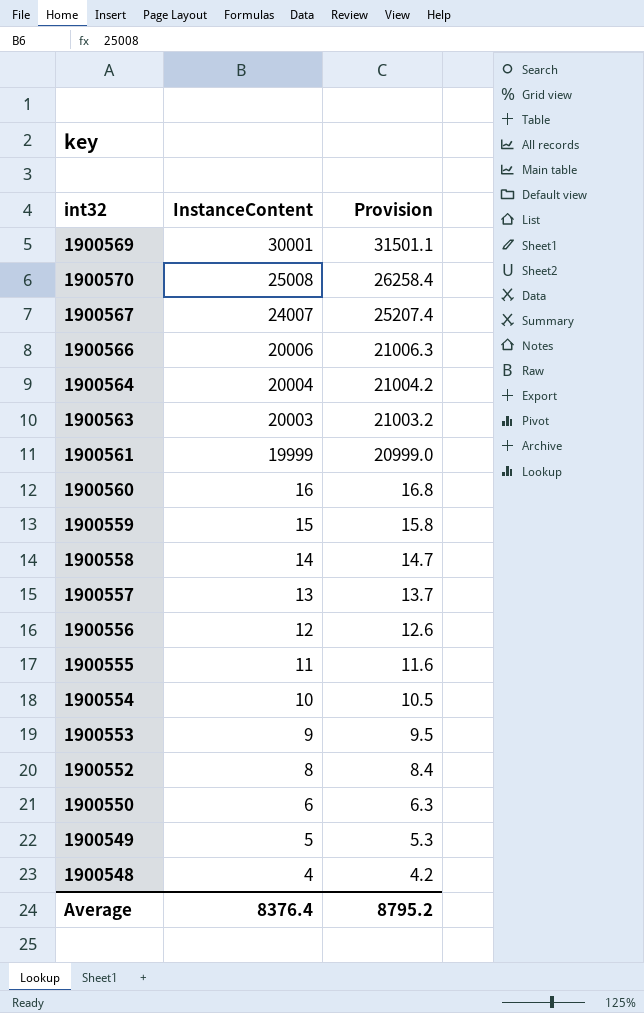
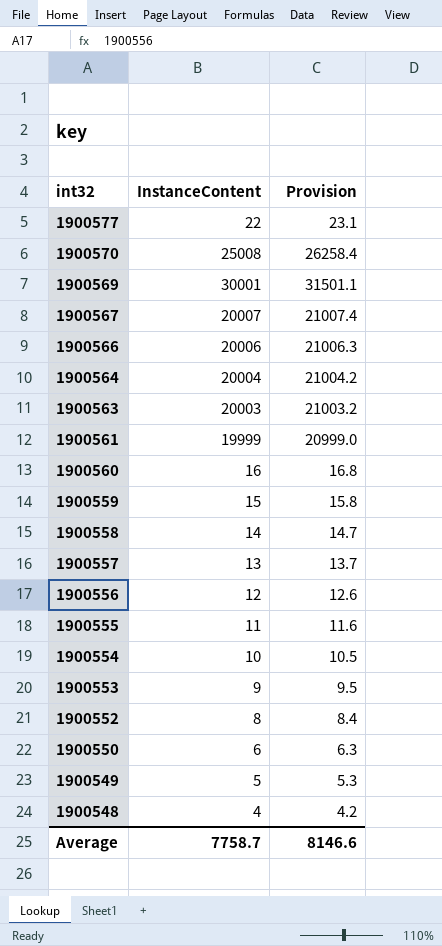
row order: InstanceContent descending -> int32 descending
row 1900577: none -> 22 | 23.1
1900567 | InstanceContent: 24007 -> 20007
1900567 | Provision: 25207.4 -> 21007.4
Average | InstanceContent: 8376.4 -> 7758.7
Average | Provision: 8795.2 -> 8146.6

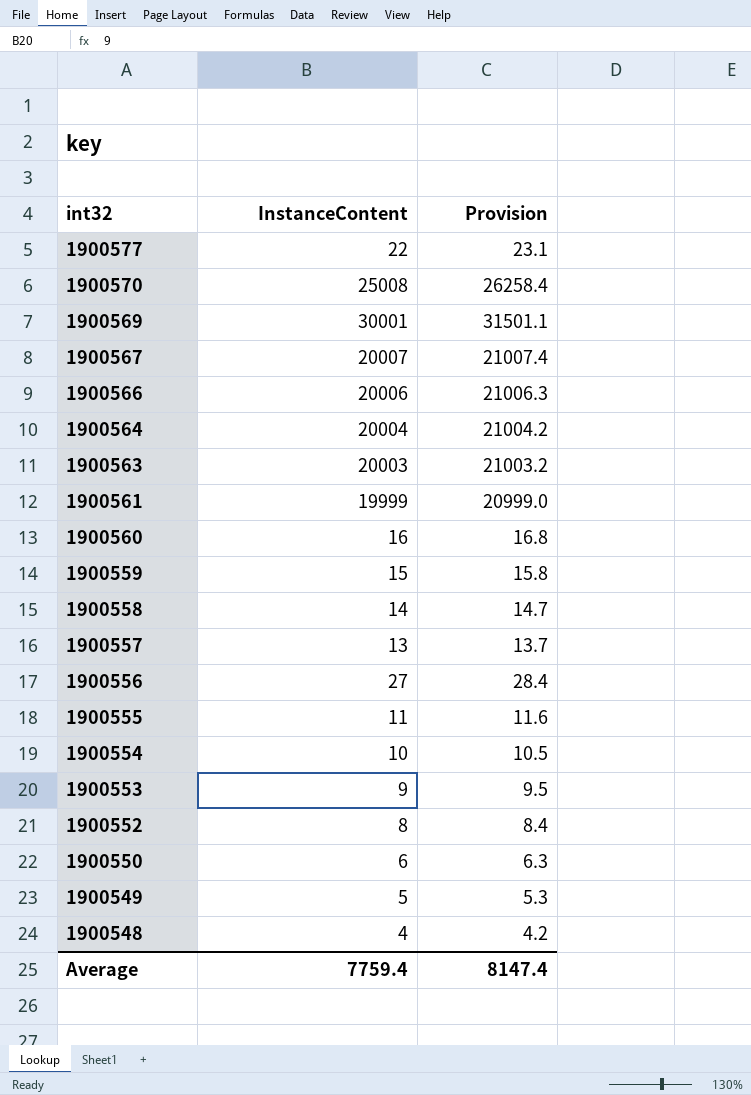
1900556 | InstanceContent: 12 -> 27
1900556 | Provision: 12.6 -> 28.4
Average | InstanceContent: 7758.7 -> 7759.4
Average | Provision: 8146.6 -> 8147.4

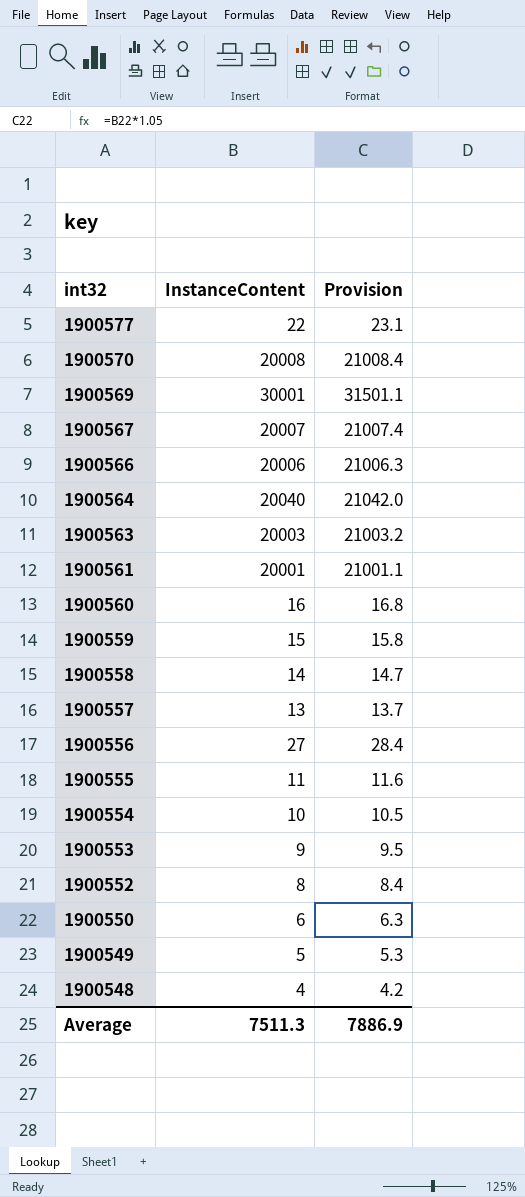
1900570 | InstanceContent: 25008 -> 20008
1900570 | Provision: 26258.4 -> 21008.4
1900564 | InstanceContent: 20004 -> 20040
1900564 | Provision: 21004.2 -> 21042.0
1900561 | InstanceContent: 19999 -> 20001
1900561 | Provision: 20999.0 -> 21001.1
Average | InstanceContent: 7759.4 -> 7511.3
Average | Provision: 8147.4 -> 7886.9

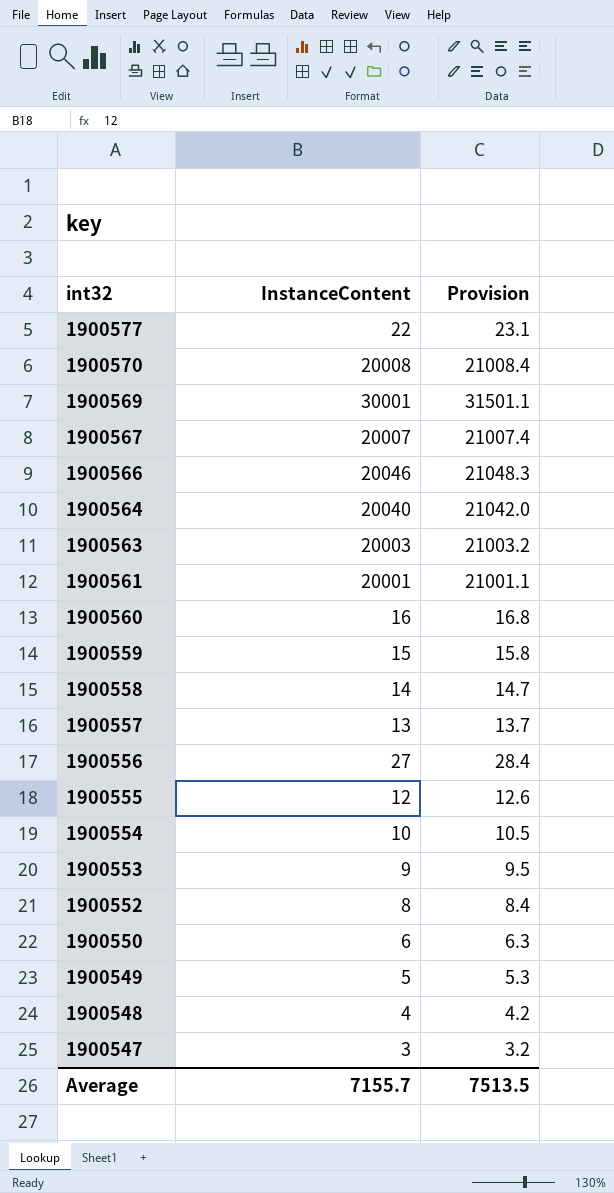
1900566 | InstanceContent: 20006 -> 20046
1900566 | Provision: 21006.3 -> 21048.3
1900555 | InstanceContent: 11 -> 12
1900555 | Provision: 11.6 -> 12.6
row 1900547: none -> 3 | 3.2
Average | InstanceContent: 7511.3 -> 7155.7
Average | Provision: 7886.9 -> 7513.5

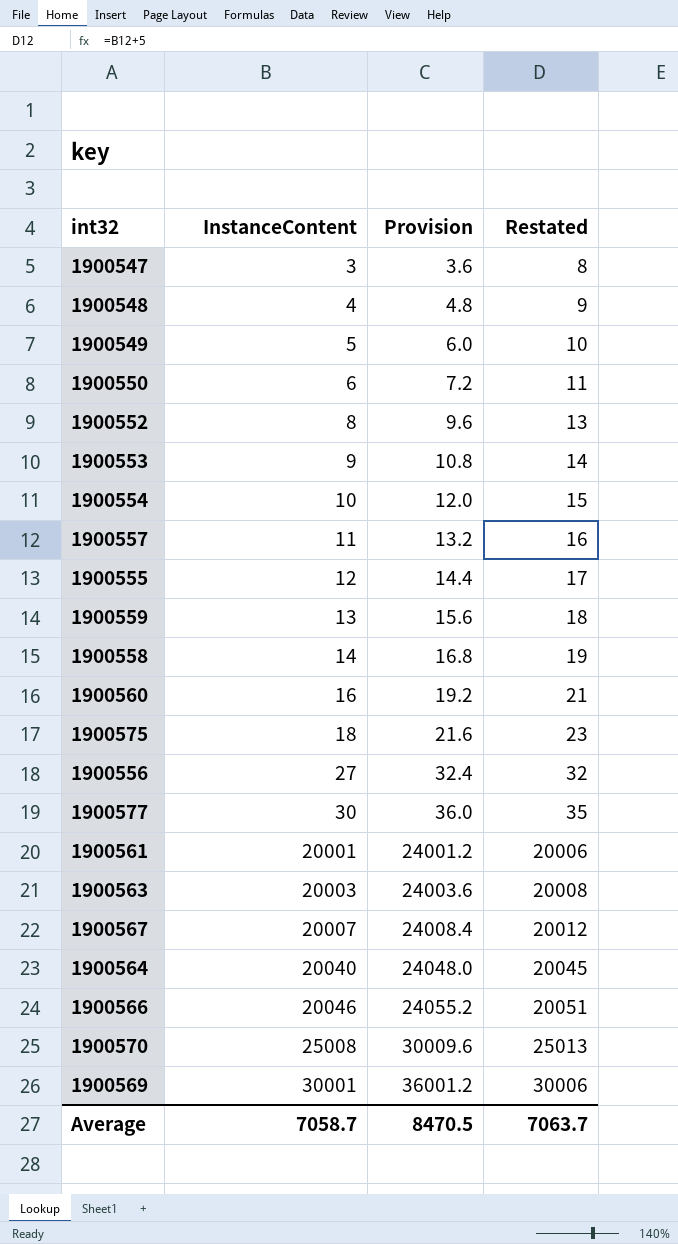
row order: int32 descending -> InstanceContent ascending
column Provision | formula: [InstanceContent] * 1.05 -> [InstanceContent] * 1.2
column Restated | formula: none -> [InstanceContent] + 5
1900557 | InstanceContent: 13 -> 11
1900559 | InstanceContent: 15 -> 13
row 1900575: none -> 18 | 21.6 | 23
1900577 | InstanceContent: 22 -> 30
1900570 | InstanceContent: 20008 -> 25008
Average | InstanceContent: 7155.7 -> 7058.7
Average | Provision: 7513.5 -> 8470.5

